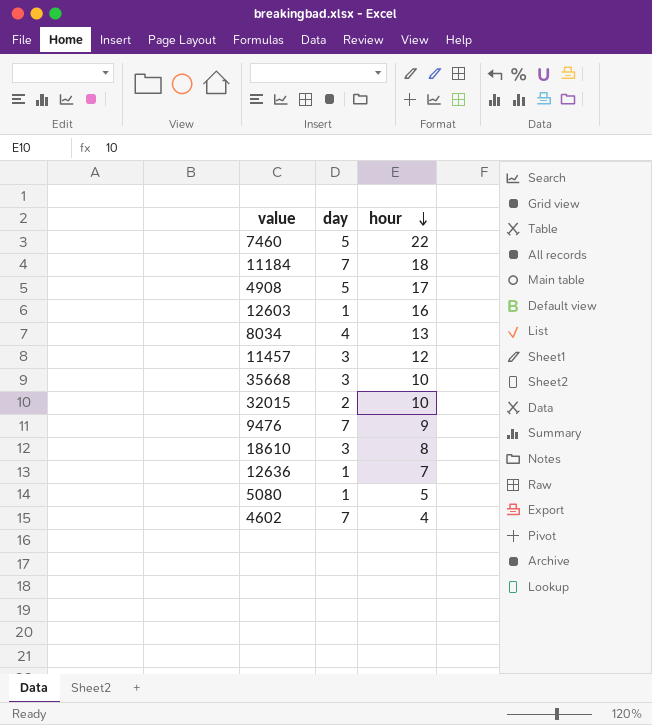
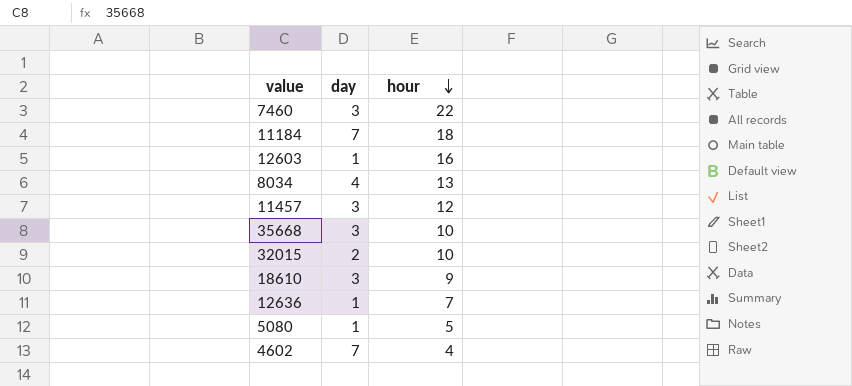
row 4908: 5 | 17 -> none
row 9476: 7 | 9 -> none
7460 | day: 5 -> 3
18610 | hour: 8 -> 9

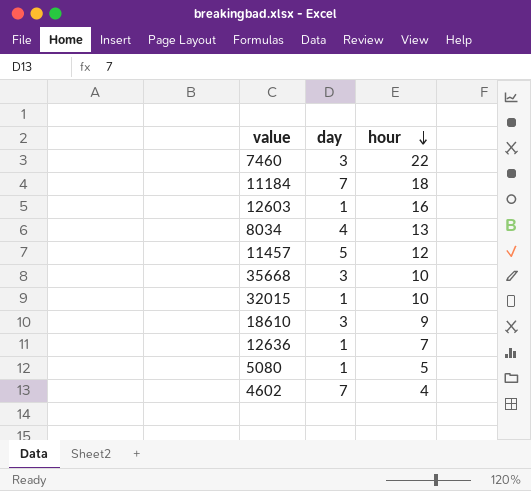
11457 | day: 3 -> 5
32015 | day: 2 -> 1

